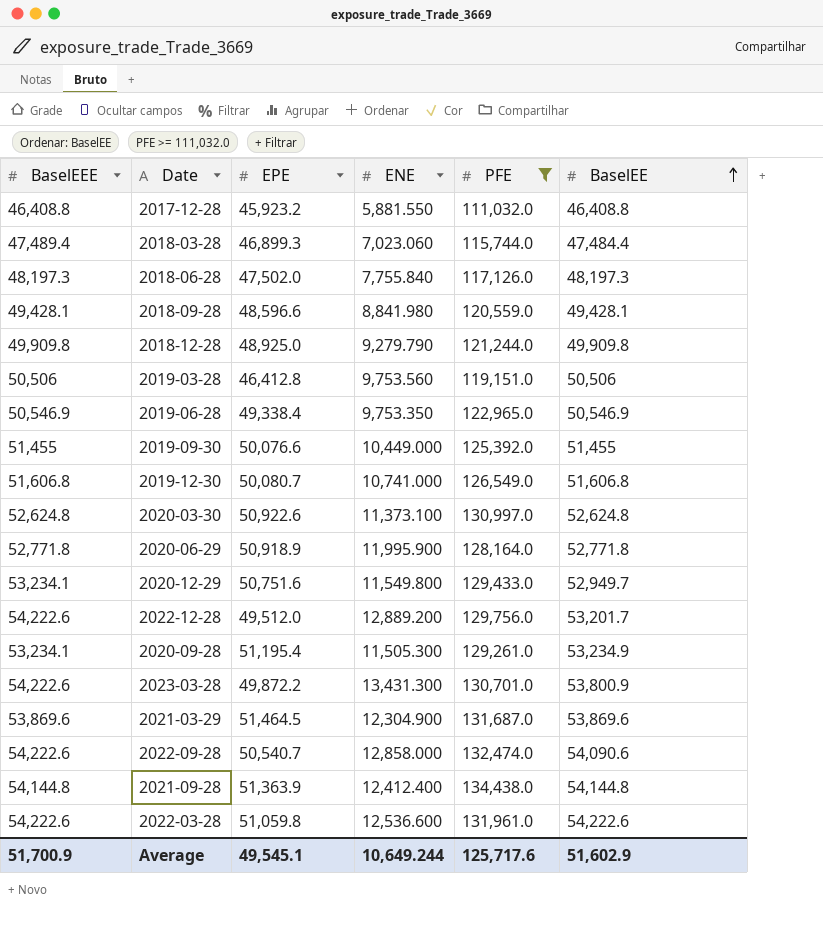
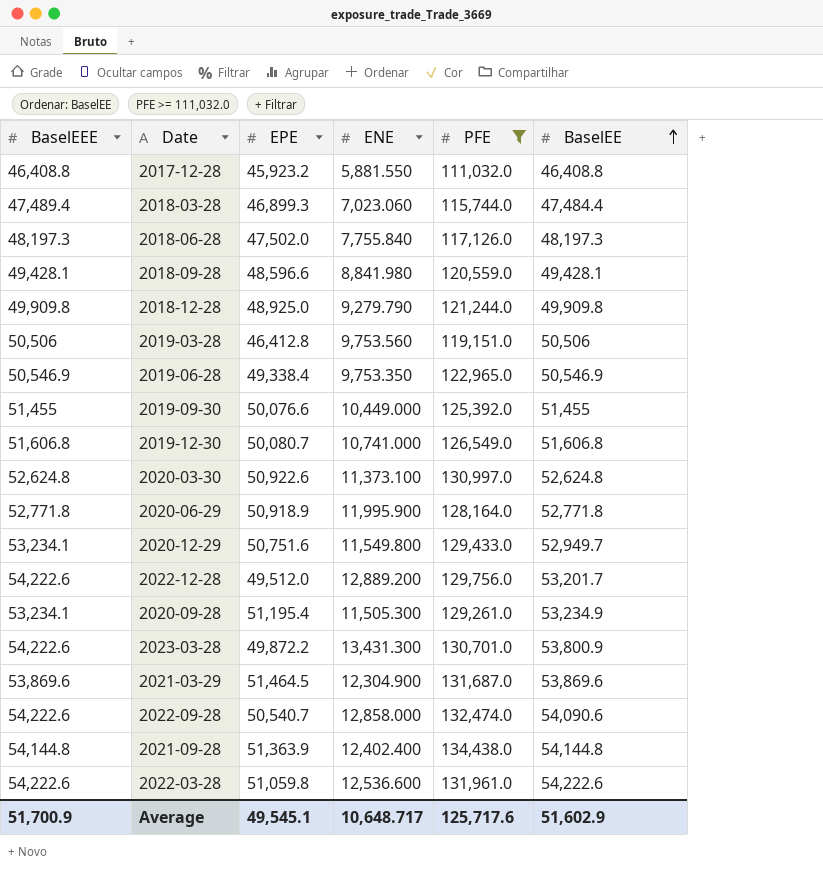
2021-09-28 | ENE: 12,412.400 -> 12,402.400
Average | ENE: 10,649.244 -> 10,648.717

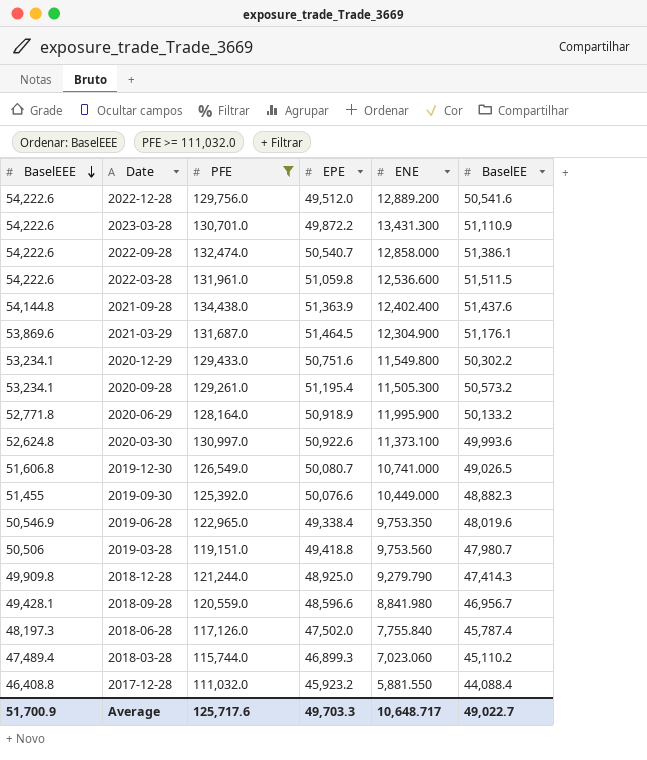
row order: BaselEE ascending -> BaselEEE descending
column PFE | position: 5 -> 3
2022-12-28 | BaselEE: 53,201.7 -> 50,541.6
2023-03-28 | BaselEE: 53,800.9 -> 51,110.9
2022-09-28 | BaselEE: 54,090.6 -> 51,386.1
2022-03-28 | BaselEE: 54,222.6 -> 51,511.5
2021-09-28 | BaselEE: 54,144.8 -> 51,437.6
2021-03-29 | BaselEE: 53,869.6 -> 51,176.1
2020-12-29 | BaselEE: 52,949.7 -> 50,302.2
2020-09-28 | BaselEE: 53,234.9 -> 50,573.2
2020-06-29 | BaselEE: 52,771.8 -> 50,133.2
2020-03-30 | BaselEE: 52,624.8 -> 49,993.6
2019-12-30 | BaselEE: 51,606.8 -> 49,026.5
2019-09-30 | BaselEE: 51,455 -> 48,882.3
2019-06-28 | BaselEE: 50,546.9 -> 48,019.6
2019-03-28 | EPE: 46,412.8 -> 49,418.8
2019-03-28 | BaselEE: 50,506 -> 47,980.7
2018-12-28 | BaselEE: 49,909.8 -> 47,414.3
2018-09-28 | BaselEE: 49,428.1 -> 46,956.7
2018-06-28 | BaselEE: 48,197.3 -> 45,787.4
2018-03-28 | BaselEE: 47,484.4 -> 45,110.2
2017-12-28 | BaselEE: 46,408.8 -> 44,088.4
Average | EPE: 49,545.1 -> 49,703.3
Average | BaselEE: 51,602.9 -> 49,022.7

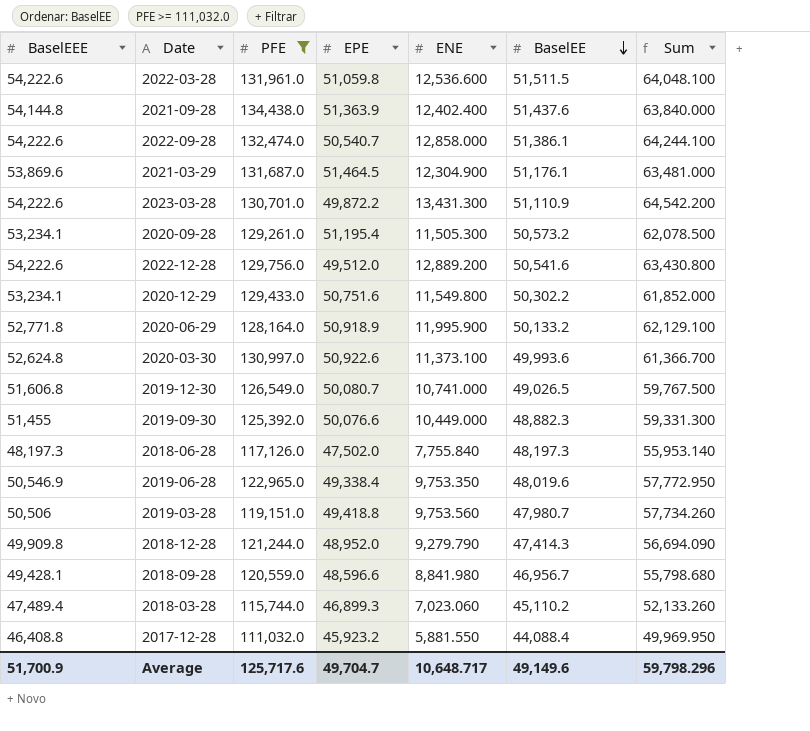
row order: BaselEEE descending -> BaselEE descending
column Sum | formula: none -> [ENE] + [BaselEE]
2018-06-28 | BaselEE: 45,787.4 -> 48,197.3
2018-12-28 | EPE: 48,925.0 -> 48,952.0
Average | EPE: 49,703.3 -> 49,704.7
Average | BaselEE: 49,022.7 -> 49,149.6

